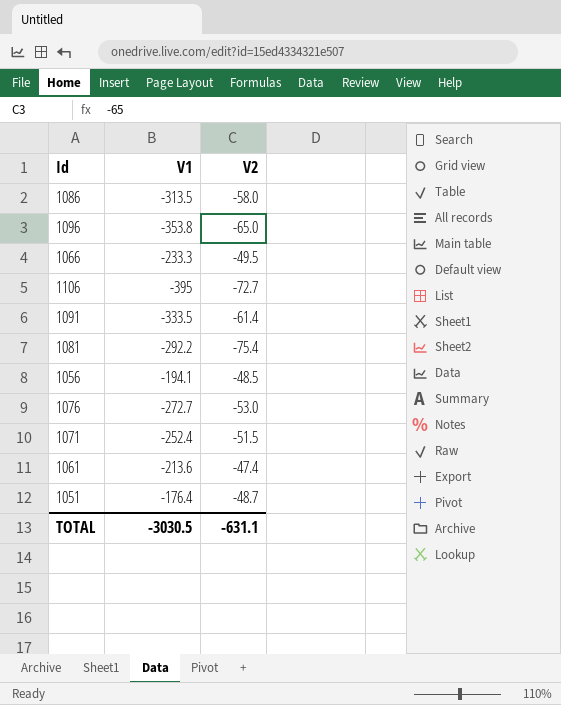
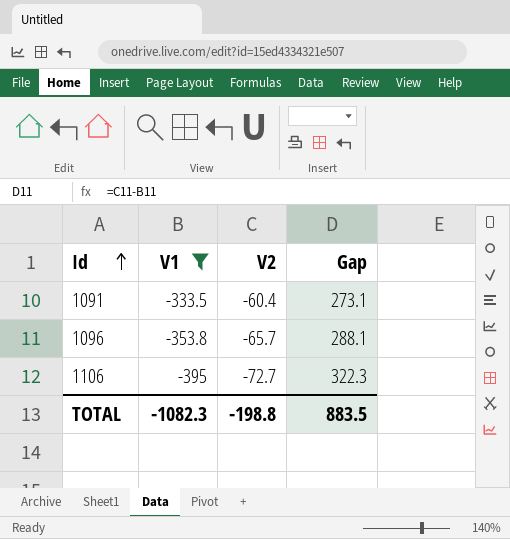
filter: none -> V1 <= -333.5
row order: none -> Id ascending
column Gap | formula: none -> [V2] - [V1]
1091 | V2: -61.4 -> -60.4
1096 | V2: -65.0 -> -65.7
TOTAL | V1: -3030.5 -> -1082.3
TOTAL | V2: -631.1 -> -198.8

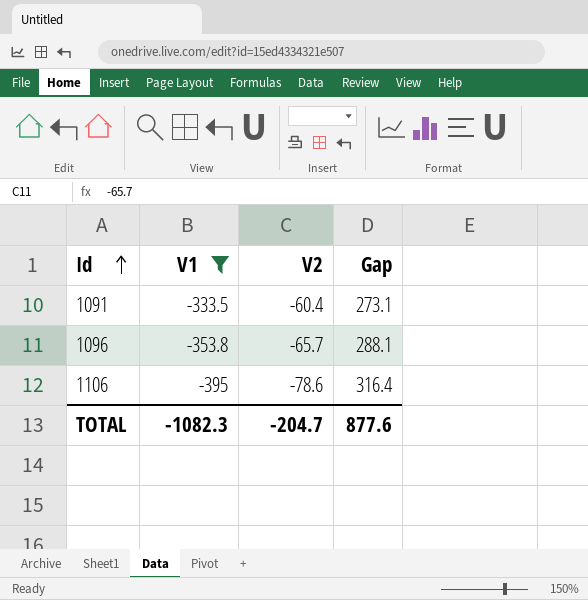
1106 | V2: -72.7 -> -78.6
1106 | Gap: 322.3 -> 316.4
TOTAL | V2: -198.8 -> -204.7
TOTAL | Gap: 883.5 -> 877.6

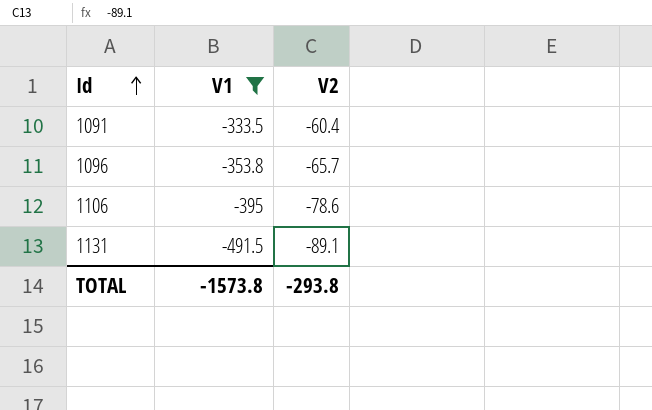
column Gap | formula: [V2] - [V1] -> none
row 1131: none -> -491.5 | -89.1
TOTAL | V1: -1082.3 -> -1573.8
TOTAL | V2: -204.7 -> -293.8

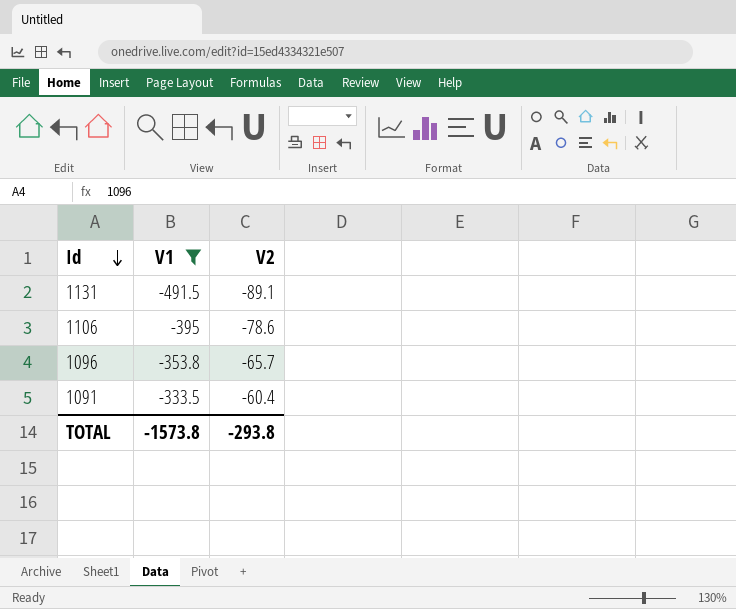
row order: Id ascending -> Id descending

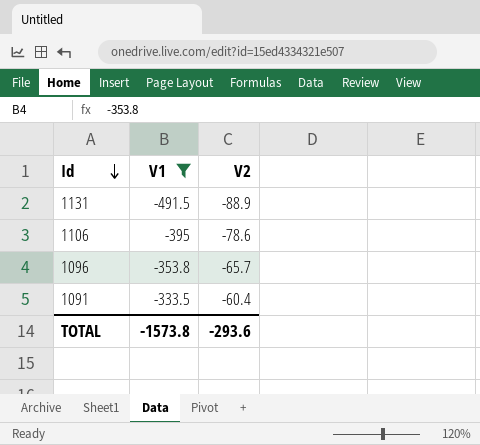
1131 | V2: -89.1 -> -88.9
TOTAL | V2: -293.8 -> -293.6

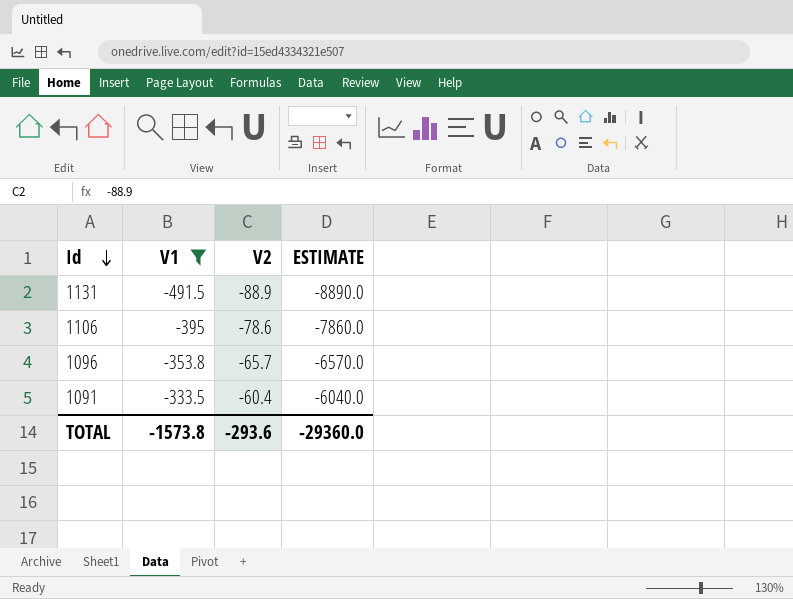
column ESTIMATE | formula: none -> [V2] * 100

